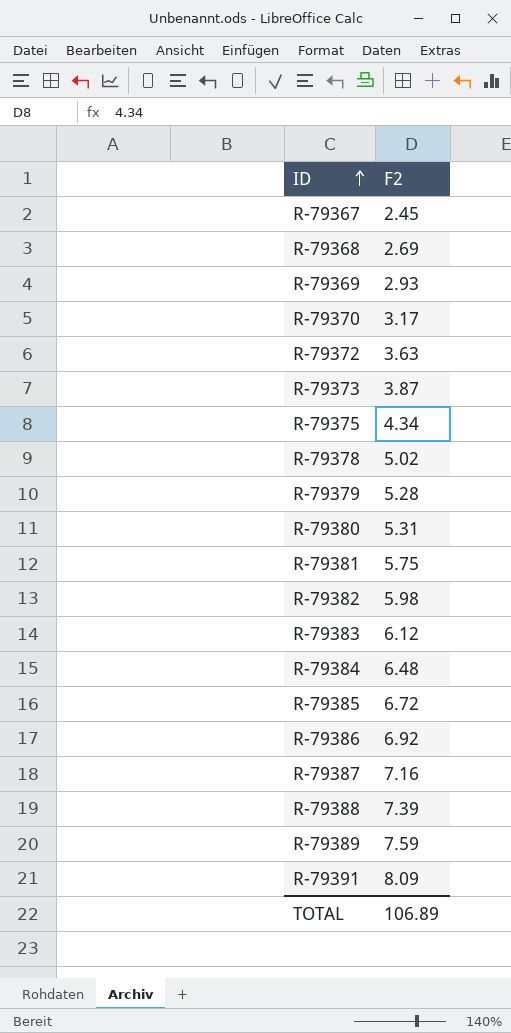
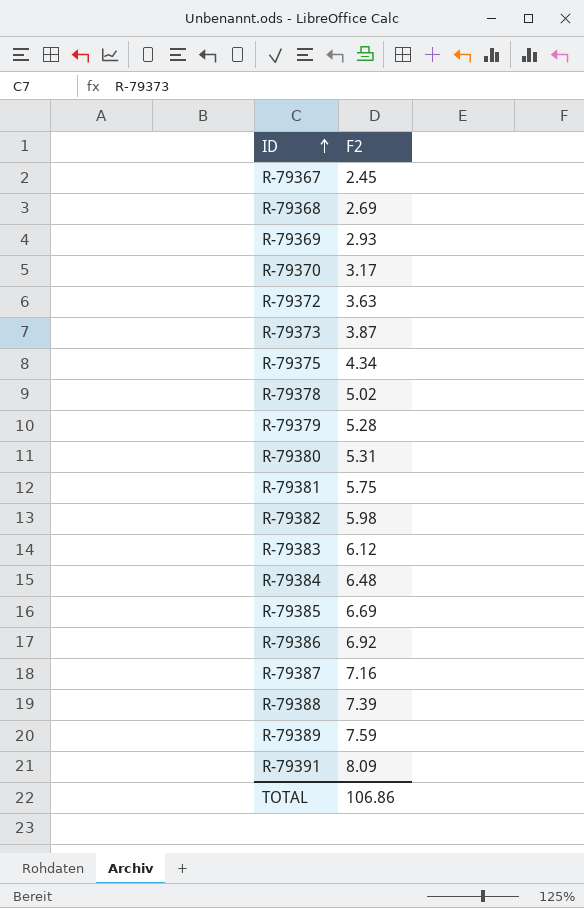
R-79385 | F2: 6.72 -> 6.69
TOTAL | F2: 106.89 -> 106.86

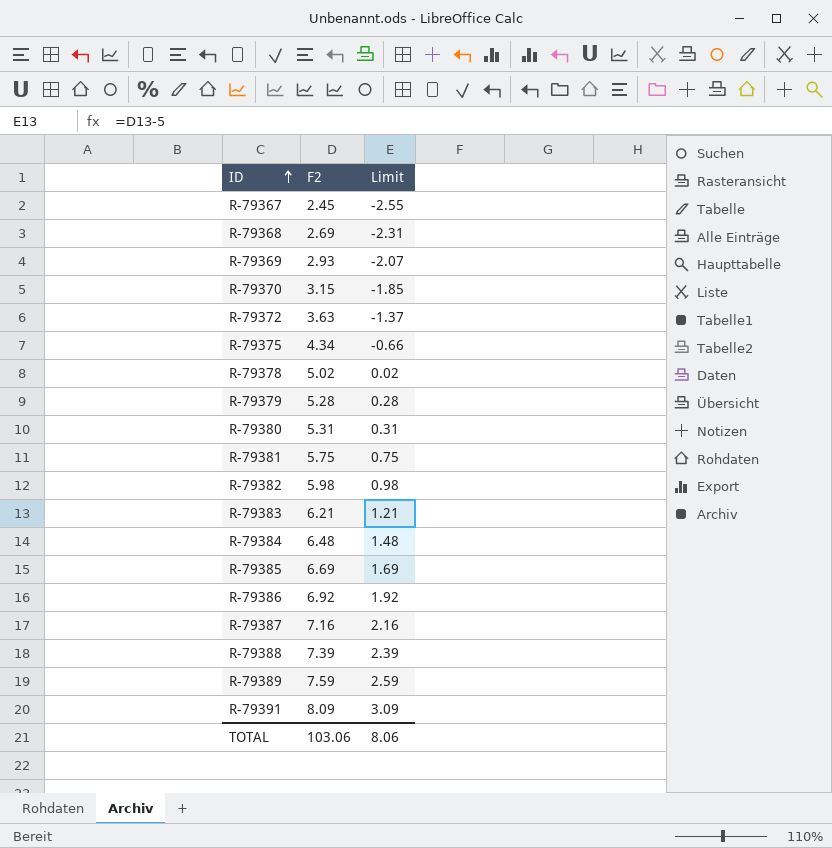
column Limit | formula: none -> [F2] - 5
row R-79373: 3.87 -> none
R-79370 | F2: 3.17 -> 3.15
R-79383 | F2: 6.12 -> 6.21
TOTAL | F2: 106.86 -> 103.06

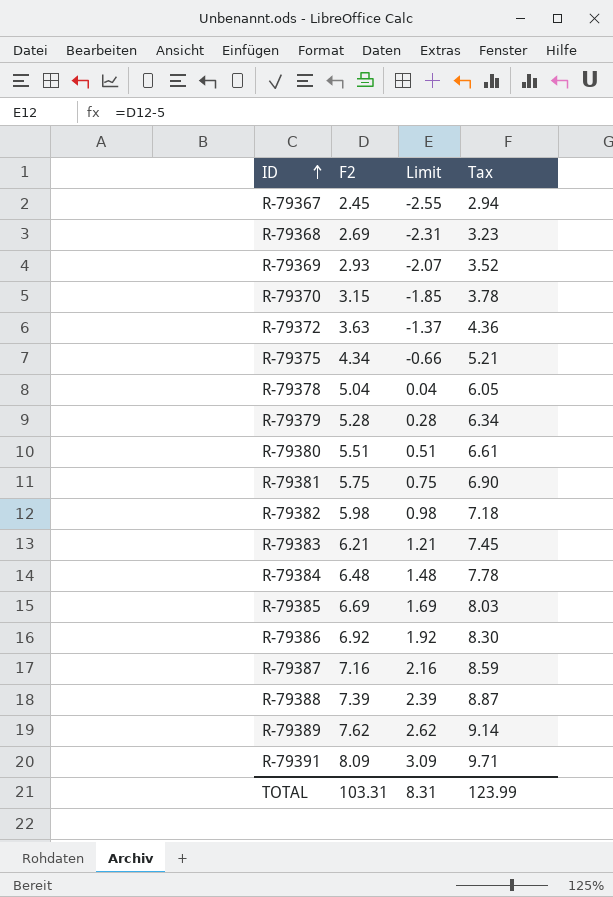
column Tax | formula: none -> [F2] * 1.2
R-79378 | F2: 5.02 -> 5.04
R-79378 | Limit: 0.02 -> 0.04
R-79380 | F2: 5.31 -> 5.51
R-79380 | Limit: 0.31 -> 0.51
R-79389 | F2: 7.59 -> 7.62
R-79389 | Limit: 2.59 -> 2.62
TOTAL | F2: 103.06 -> 103.31
TOTAL | Limit: 8.06 -> 8.31

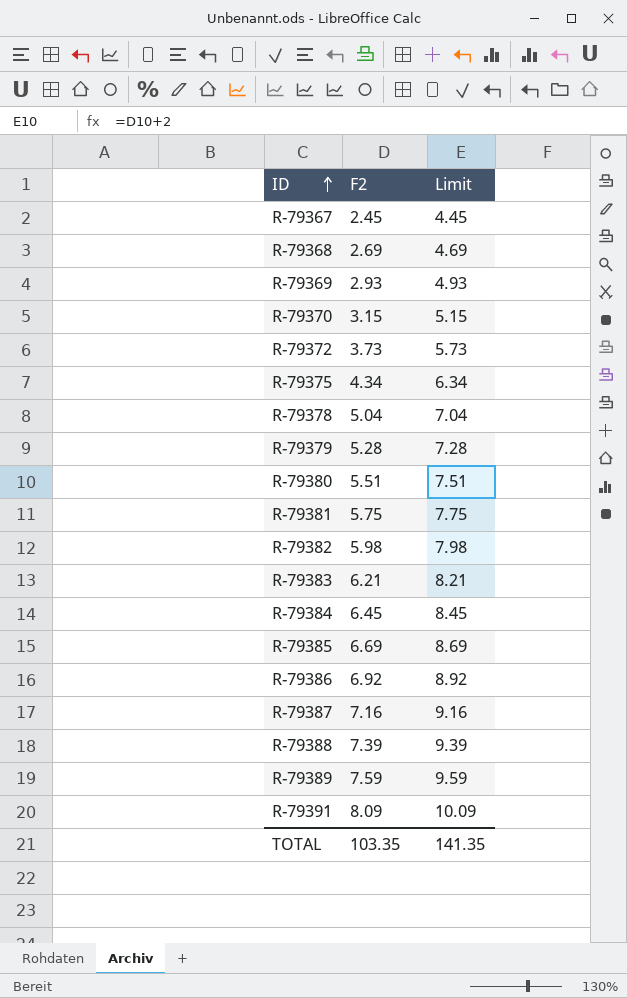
column Tax | formula: [F2] * 1.2 -> none
column Limit | formula: [F2] - 5 -> [F2] + 2
R-79372 | F2: 3.63 -> 3.73
R-79384 | F2: 6.48 -> 6.45
R-79389 | F2: 7.62 -> 7.59
TOTAL | F2: 103.31 -> 103.35
TOTAL | Limit: 8.31 -> 141.35

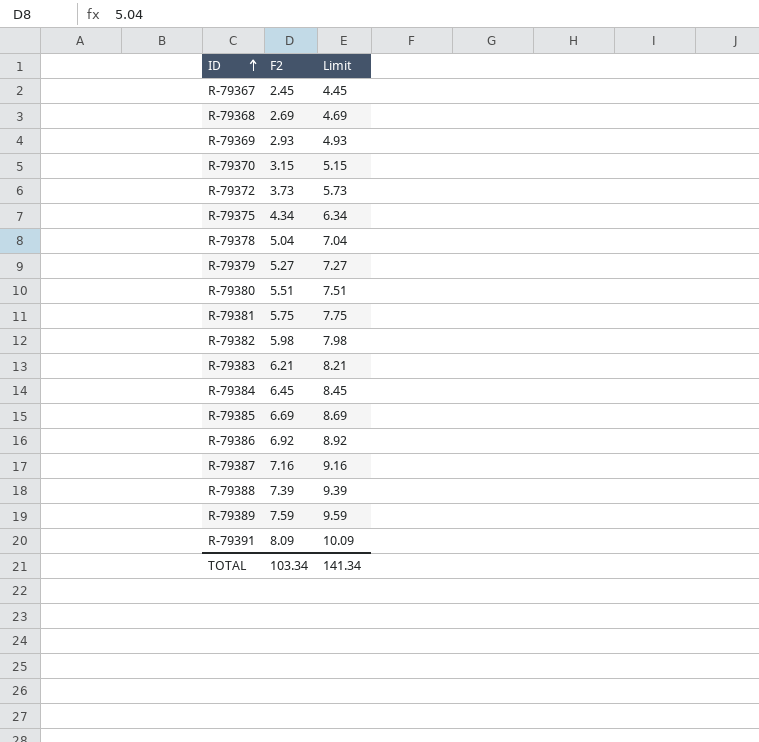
R-79379 | F2: 5.28 -> 5.27
R-79379 | Limit: 7.28 -> 7.27
TOTAL | F2: 103.35 -> 103.34
TOTAL | Limit: 141.35 -> 141.34

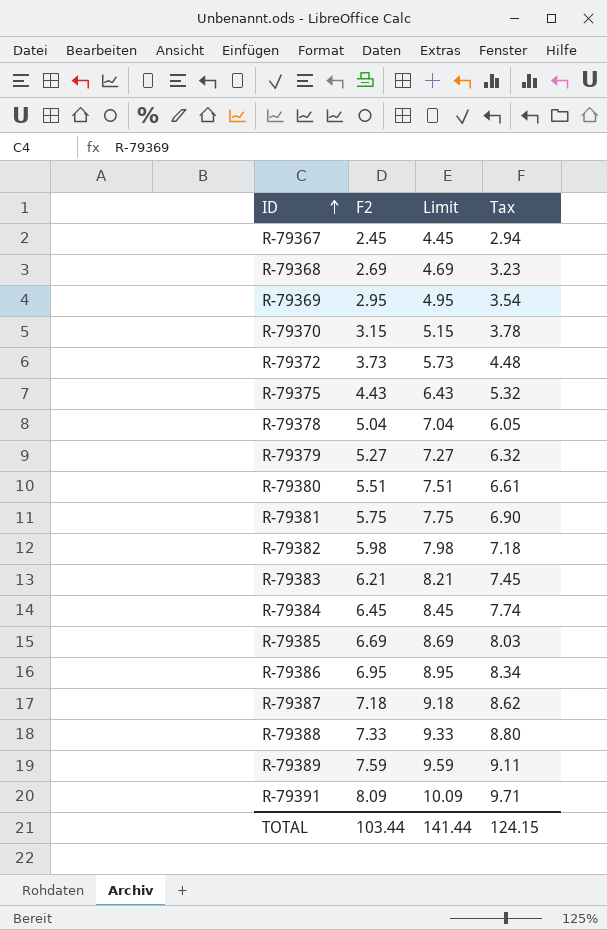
column Tax | formula: none -> [F2] * 1.2
R-79369 | F2: 2.93 -> 2.95
R-79369 | Limit: 4.93 -> 4.95
R-79375 | F2: 4.34 -> 4.43
R-79375 | Limit: 6.34 -> 6.43
R-79386 | F2: 6.92 -> 6.95
R-79386 | Limit: 8.92 -> 8.95
R-79387 | F2: 7.16 -> 7.18
R-79387 | Limit: 9.16 -> 9.18
R-79388 | F2: 7.39 -> 7.33
R-79388 | Limit: 9.39 -> 9.33
TOTAL | F2: 103.34 -> 103.44
TOTAL | Limit: 141.34 -> 141.44

